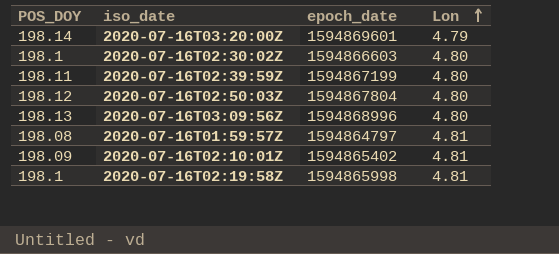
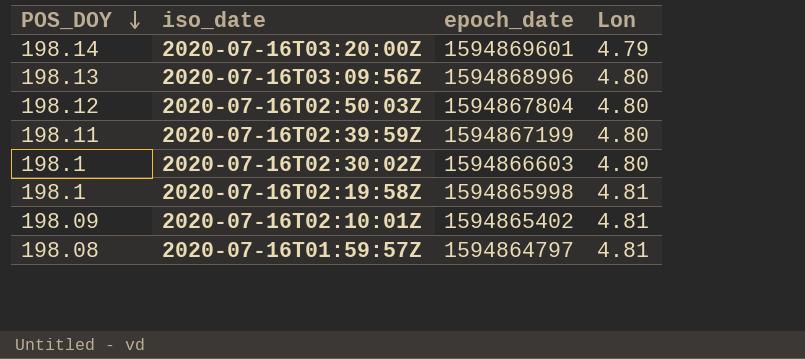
row order: Lon ascending -> POS_DOY descending

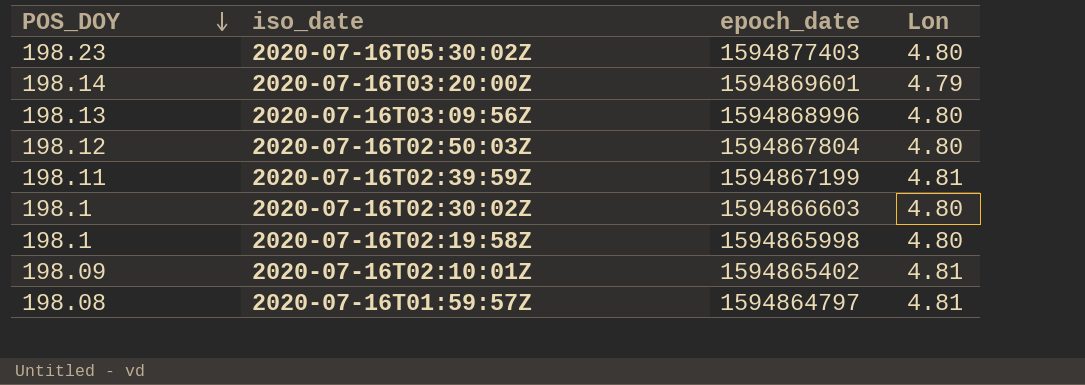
row 2020-07-16T05:30:02Z: none -> 198.23 | 1594877403 | 4.80
2020-07-16T02:39:59Z | Lon: 4.80 -> 4.81
2020-07-16T02:19:58Z | Lon: 4.81 -> 4.80

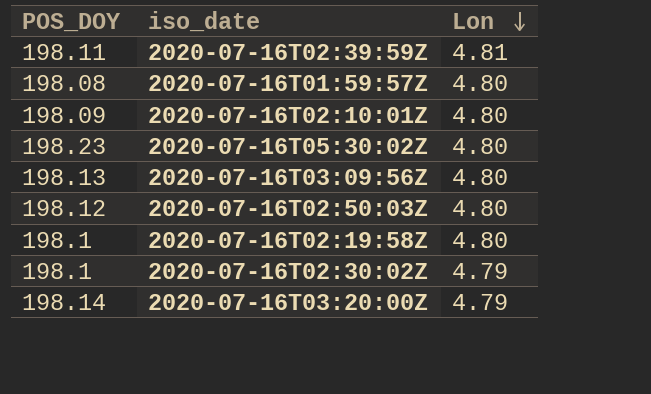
row order: POS_DOY descending -> Lon descending
column epoch_date | position: 3 -> none
2020-07-16T01:59:57Z | Lon: 4.81 -> 4.80
2020-07-16T02:10:01Z | Lon: 4.81 -> 4.80
2020-07-16T02:30:02Z | Lon: 4.80 -> 4.79

